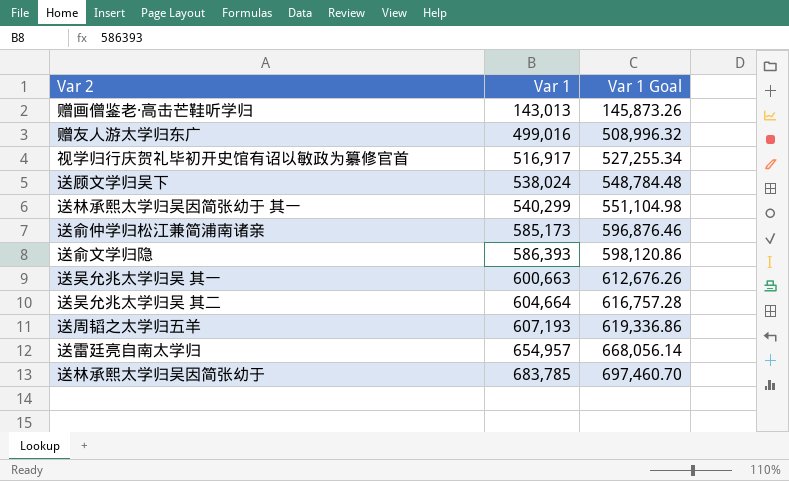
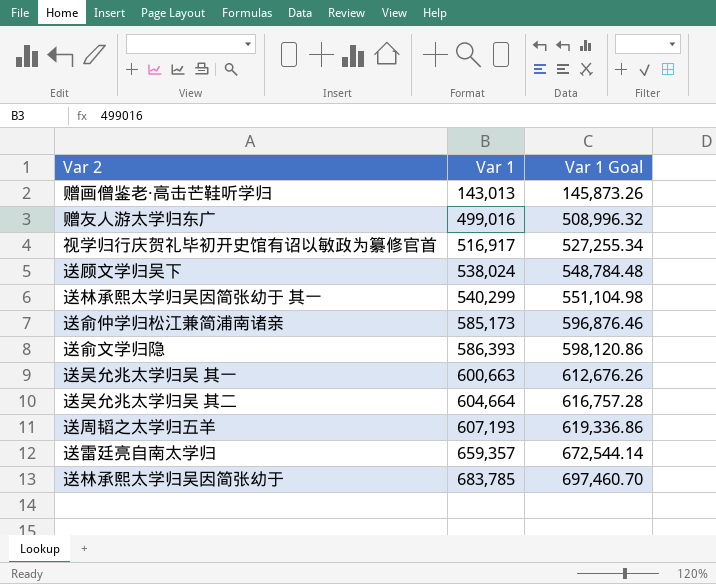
送雷廷亮自南太学归 | Var 1: 654,957 -> 659,357
送雷廷亮自南太学归 | Var 1 Goal: 668,056.14 -> 672,544.14

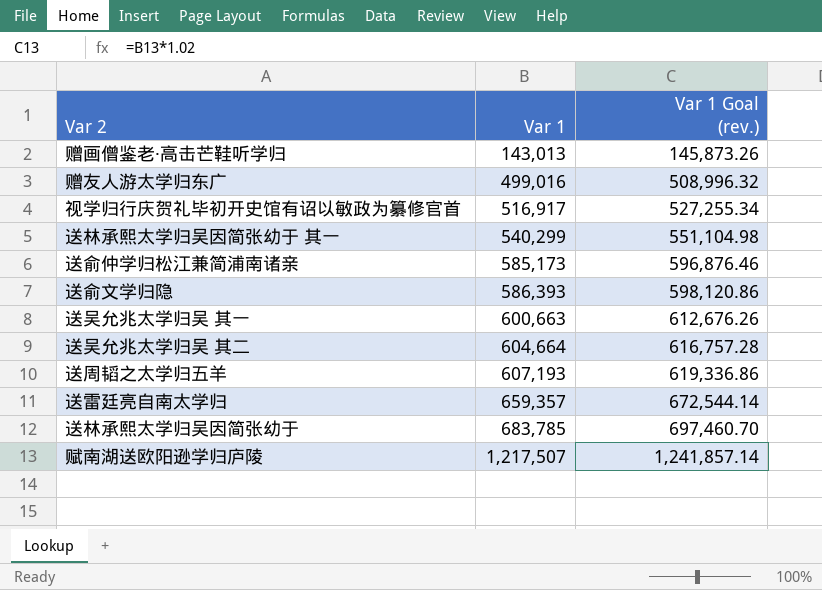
column name: Var 1 Goal -> Var 1 Goal (rev.)
row 送顾文学归吴下: 538,024 | 548,784.48 -> none
row 赋南湖送欧阳逊学归庐陵: none -> 1,217,507 | 1,241,857.14

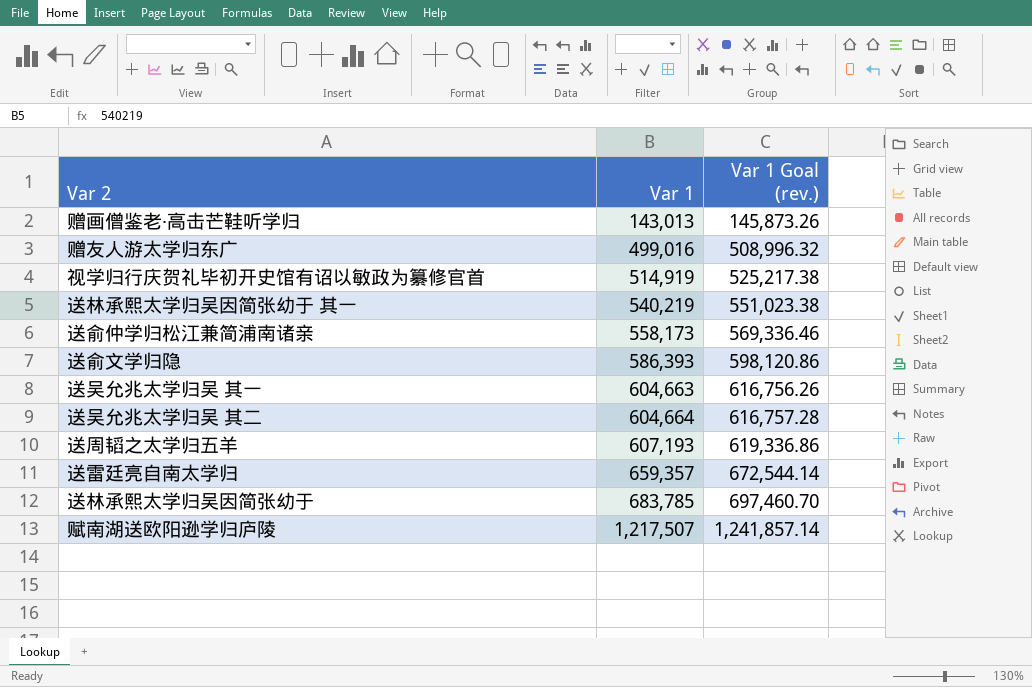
视学归行庆贺礼毕初开史馆有诏以敏政为纂修官首 | Var 1: 516,917 -> 514,919
视学归行庆贺礼毕初开史馆有诏以敏政为纂修官首 | Var 1 Goal (rev.): 527,255.34 -> 525,217.38
送林承熙太学归吴因简张幼于 其一 | Var 1: 540,299 -> 540,219
送林承熙太学归吴因简张幼于 其一 | Var 1 Goal (rev.): 551,104.98 -> 551,023.38
送俞仲学归松江兼简浦南诸亲 | Var 1: 585,173 -> 558,173
送俞仲学归松江兼简浦南诸亲 | Var 1 Goal (rev.): 596,876.46 -> 569,336.46
送吴允兆太学归吴 其一 | Var 1: 600,663 -> 604,663
送吴允兆太学归吴 其一 | Var 1 Goal (rev.): 612,676.26 -> 616,756.26

